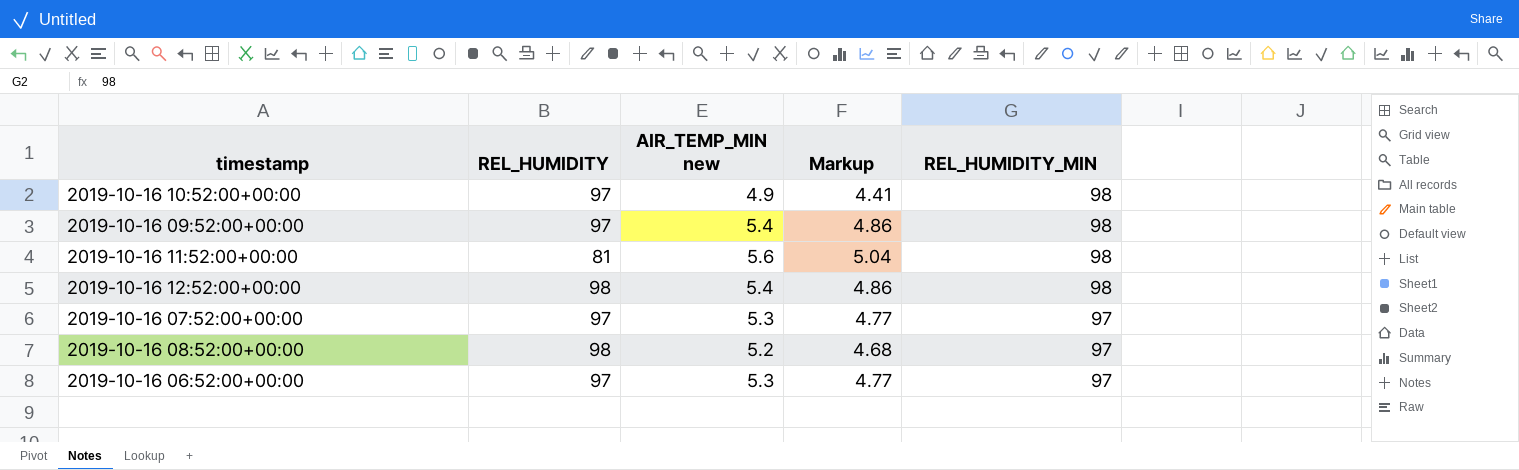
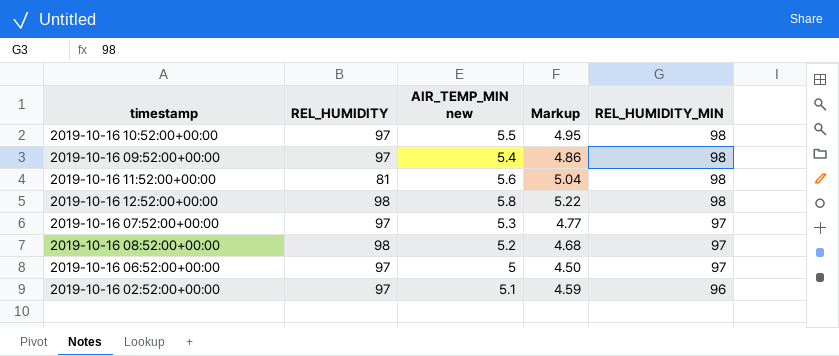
2019-10-16 10:52:00+00:00 | AIR_TEMP_MIN new: 4.9 -> 5.5
2019-10-16 10:52:00+00:00 | Markup: 4.41 -> 4.95
2019-10-16 12:52:00+00:00 | AIR_TEMP_MIN new: 5.4 -> 5.8
2019-10-16 12:52:00+00:00 | Markup: 4.86 -> 5.22
2019-10-16 06:52:00+00:00 | AIR_TEMP_MIN new: 5.3 -> 5
2019-10-16 06:52:00+00:00 | Markup: 4.77 -> 4.50
row 2019-10-16 02:52:00+00:00: none -> 97 | 5.1 | 4.59 | 96

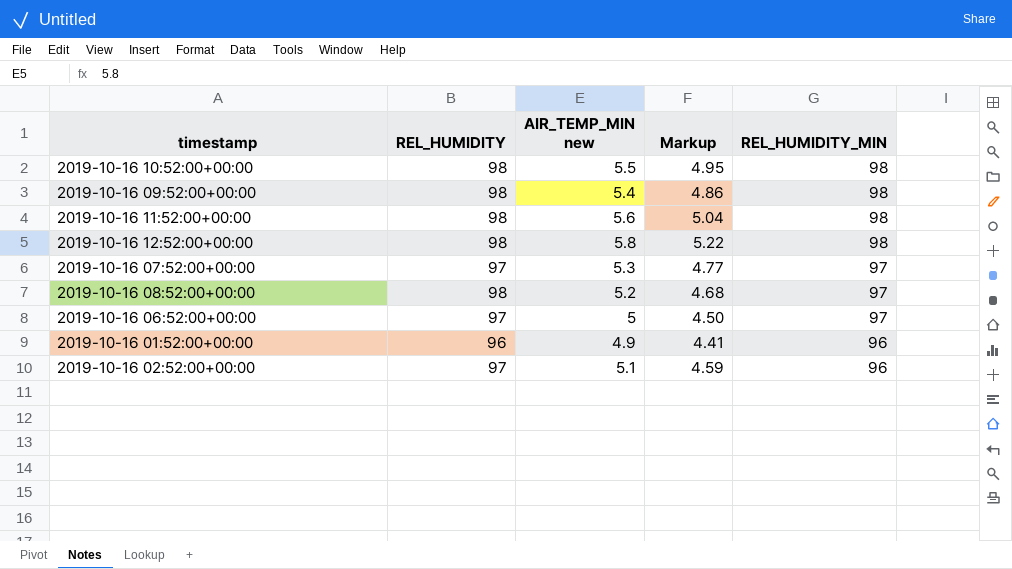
2019-10-16 10:52:00+00:00 | REL_HUMIDITY: 97 -> 98
2019-10-16 09:52:00+00:00 | REL_HUMIDITY: 97 -> 98
2019-10-16 11:52:00+00:00 | REL_HUMIDITY: 81 -> 98
row 2019-10-16 01:52:00+00:00: none -> 96 | 4.9 | 4.41 | 96

